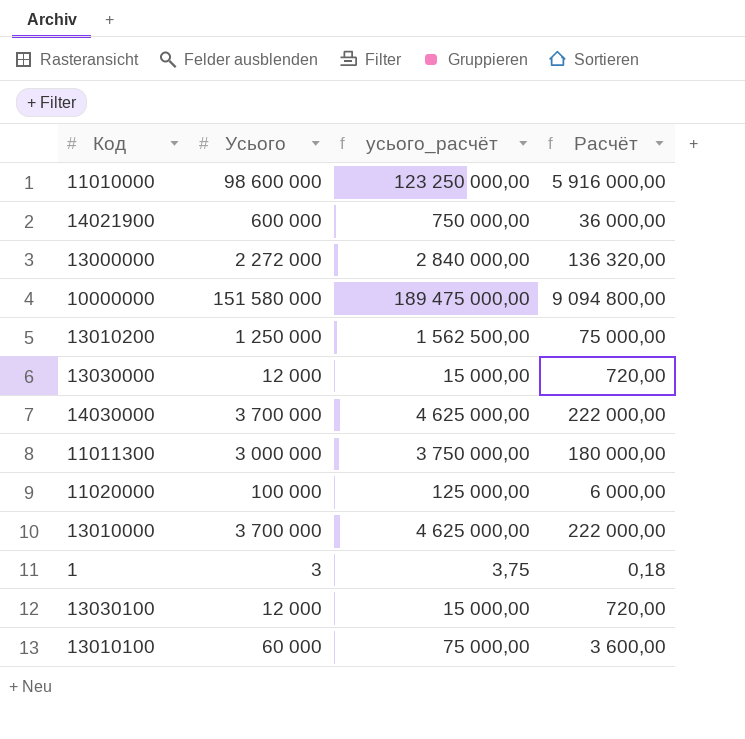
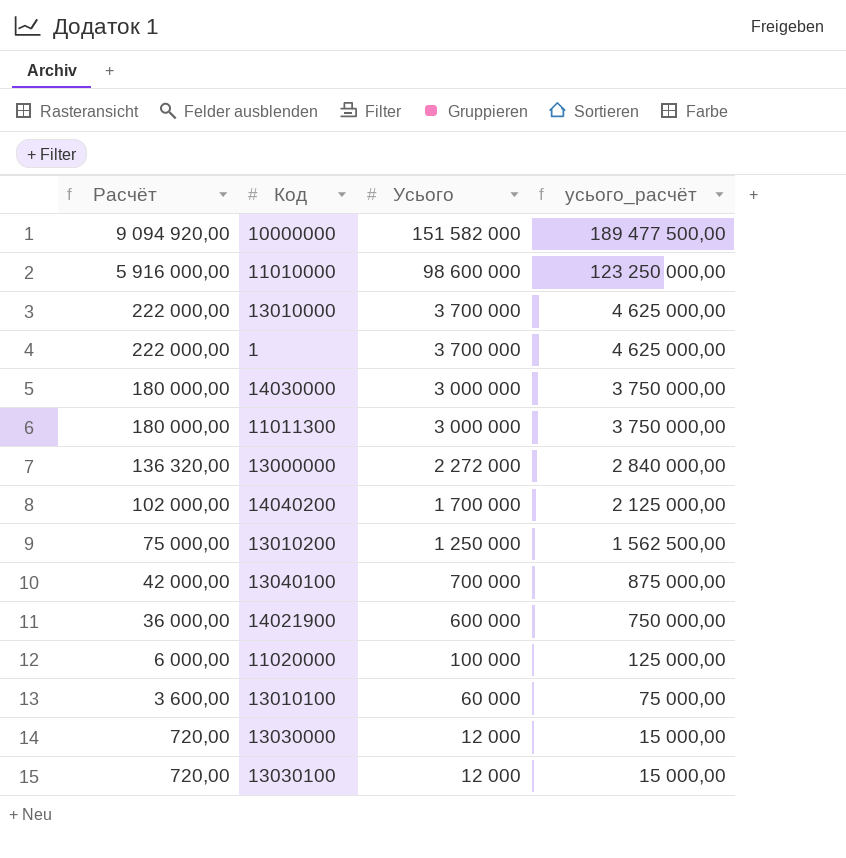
row order: none -> Расчёт descending
column Расчёт | position: 4 -> 1
10000000 | Расчёт: 9 094 800,00 -> 9 094 920,00
10000000 | Усього: 151 580 000 -> 151 582 000
10000000 | усього_расчёт: 189 475 000,00 -> 189 477 500,00
1 | Расчёт: 0,18 -> 222 000,00
1 | Усього: 3 -> 3 700 000
1 | усього_расчёт: 3,75 -> 4 625 000,00
14030000 | Расчёт: 222 000,00 -> 180 000,00
14030000 | Усього: 3 700 000 -> 3 000 000
14030000 | усього_расчёт: 4 625 000,00 -> 3 750 000,00
row 14040200: none -> 102 000,00 | 1 700 000 | 2 125 000,00
row 13040100: none -> 42 000,00 | 700 000 | 875 000,00

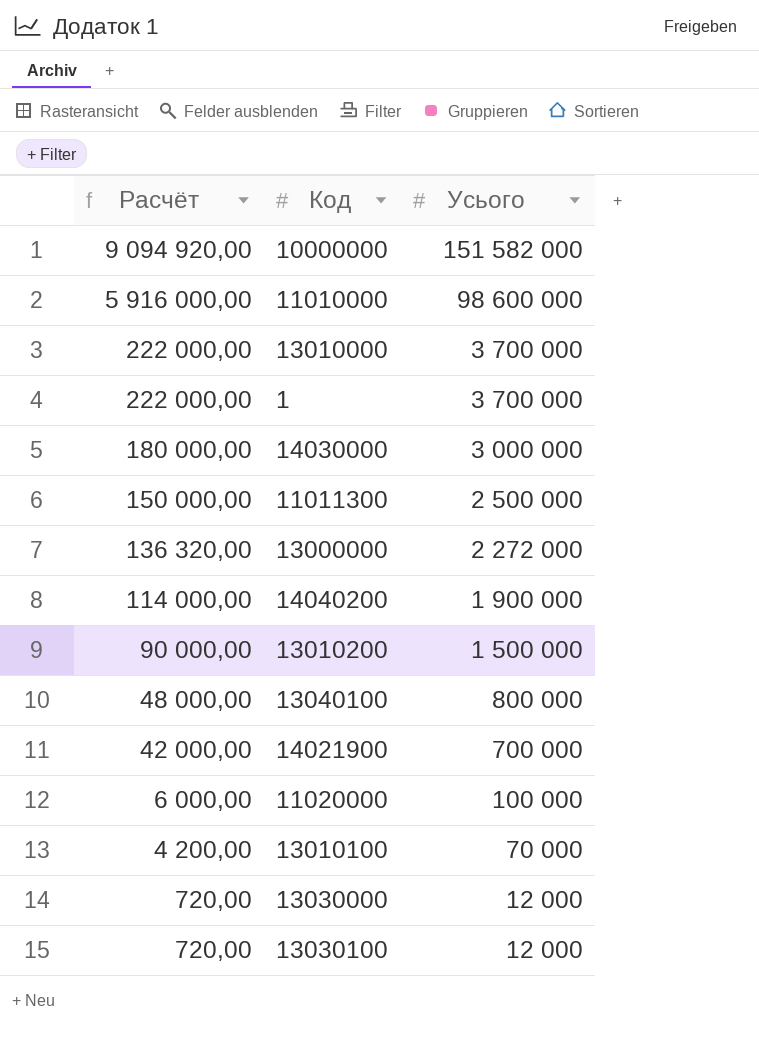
column усього_расчёт | formula: [Усього] * 1,25 -> none
11011300 | Расчёт: 180 000,00 -> 150 000,00
11011300 | Усього: 3 000 000 -> 2 500 000
14040200 | Расчёт: 102 000,00 -> 114 000,00
14040200 | Усього: 1 700 000 -> 1 900 000
13010200 | Расчёт: 75 000,00 -> 90 000,00
13010200 | Усього: 1 250 000 -> 1 500 000
13040100 | Расчёт: 42 000,00 -> 48 000,00
13040100 | Усього: 700 000 -> 800 000
14021900 | Расчёт: 36 000,00 -> 42 000,00
14021900 | Усього: 600 000 -> 700 000
13010100 | Расчёт: 3 600,00 -> 4 200,00
13010100 | Усього: 60 000 -> 70 000

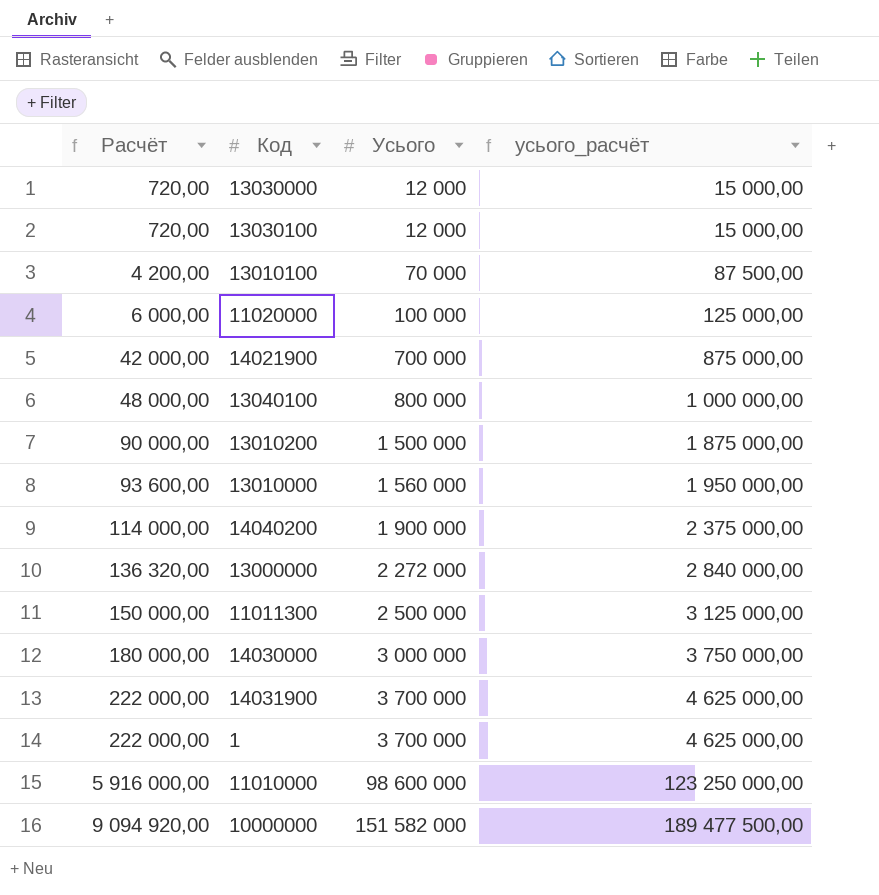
row order: Расчёт descending -> Расчёт ascending
column усього_расчёт | formula: none -> [Усього] * 1,25
13010000 | Расчёт: 222 000,00 -> 93 600,00
13010000 | Усього: 3 700 000 -> 1 560 000
row 14031900: none -> 222 000,00 | 3 700 000 | 4 625 000,00

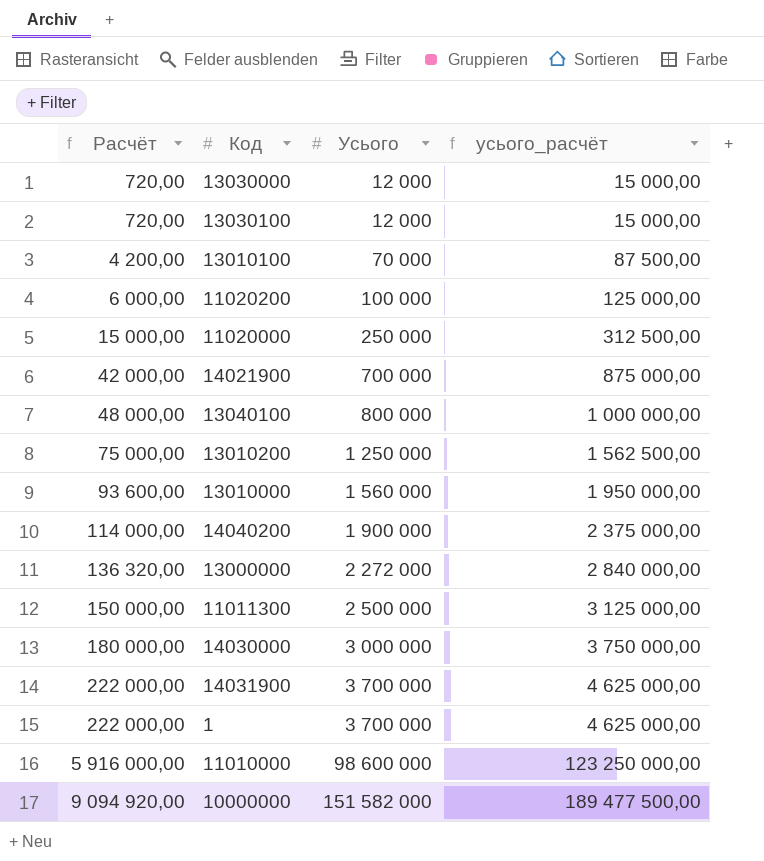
row 11020200: none -> 6 000,00 | 100 000 | 125 000,00
11020000 | Расчёт: 6 000,00 -> 15 000,00
11020000 | Усього: 100 000 -> 250 000
11020000 | усього_расчёт: 125 000,00 -> 312 500,00
13010200 | Расчёт: 90 000,00 -> 75 000,00
13010200 | Усього: 1 500 000 -> 1 250 000
13010200 | усього_расчёт: 1 875 000,00 -> 1 562 500,00

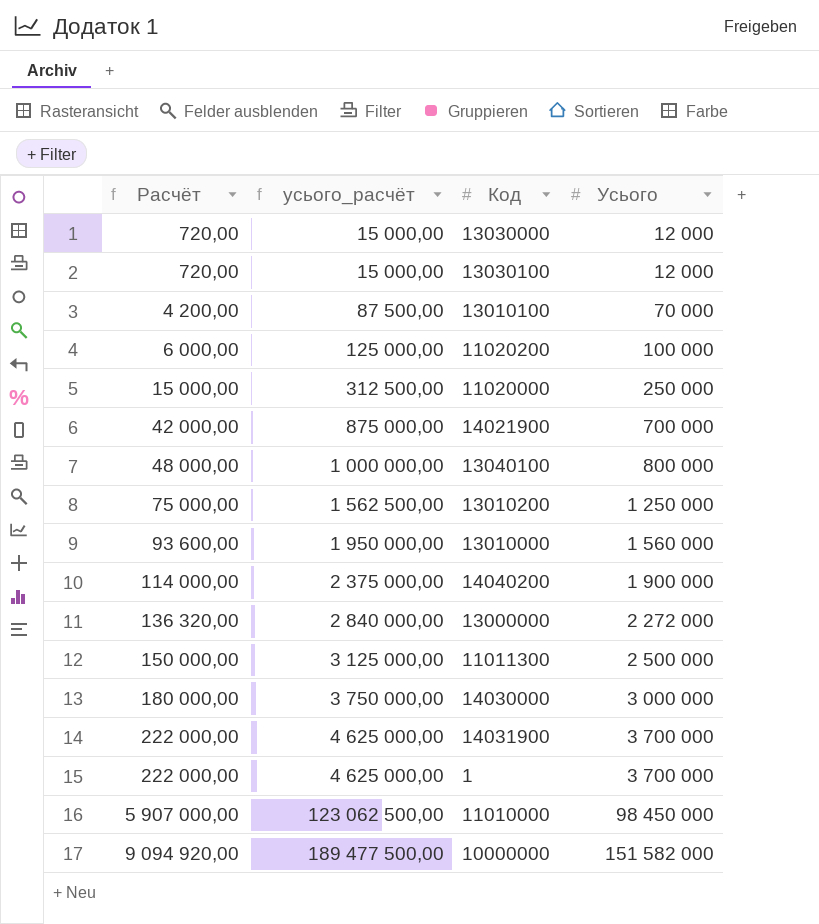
column усього_расчёт | position: 4 -> 2
11010000 | Расчёт: 5 916 000,00 -> 5 907 000,00
11010000 | усього_расчёт: 123 250 000,00 -> 123 062 500,00
11010000 | Усього: 98 600 000 -> 98 450 000

